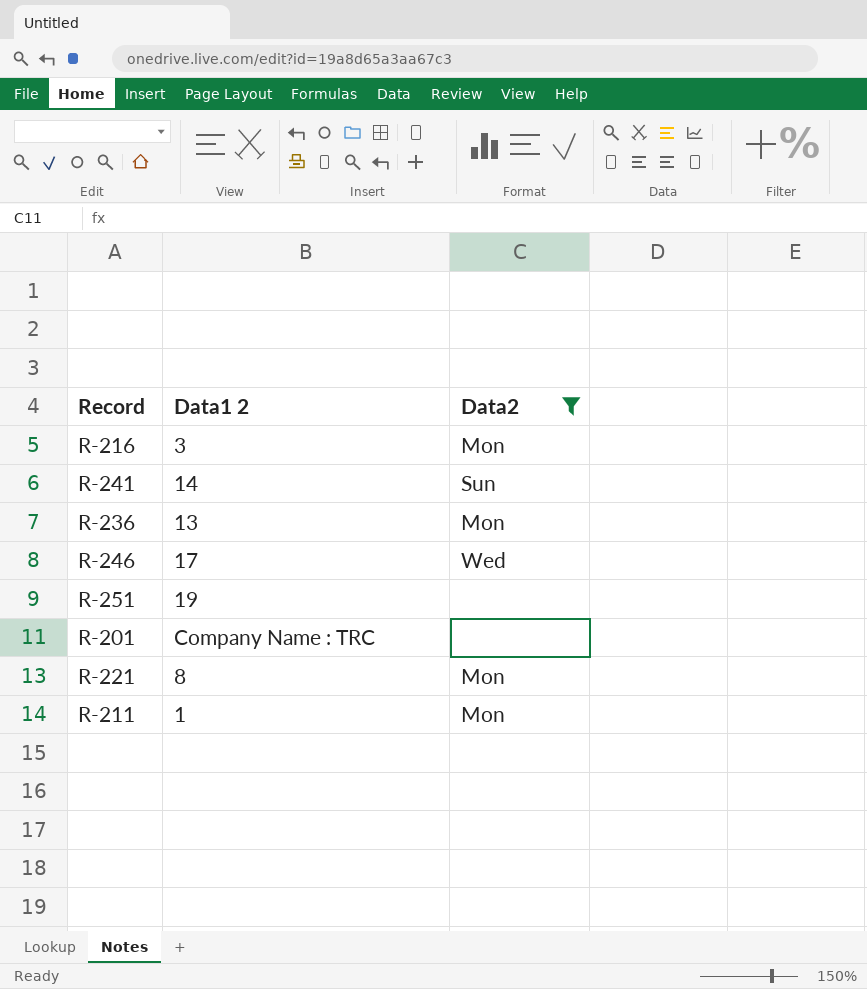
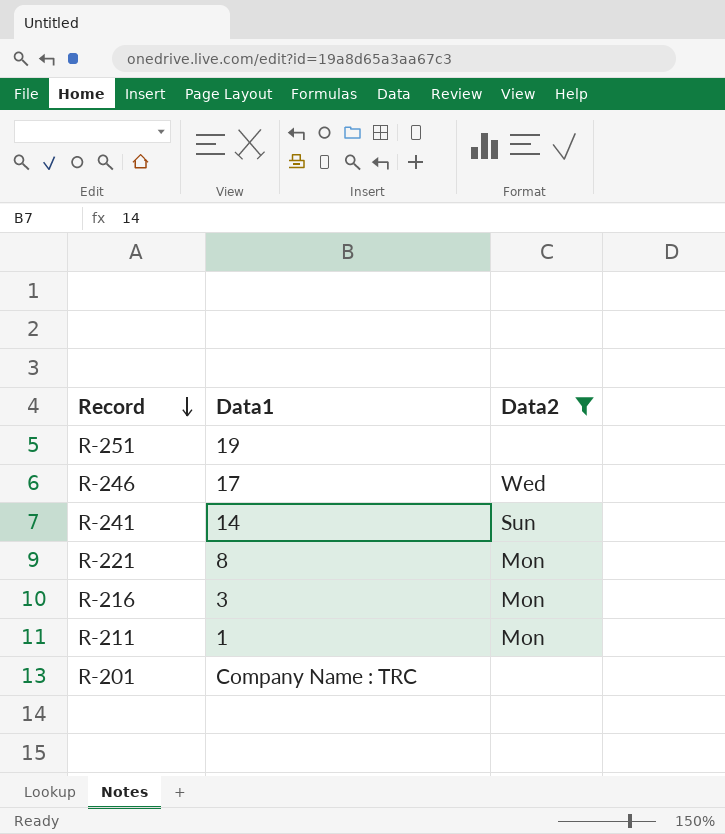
row order: none -> Record descending
column name: Data1 2 -> Data1
row R-236: 13 | Mon -> none

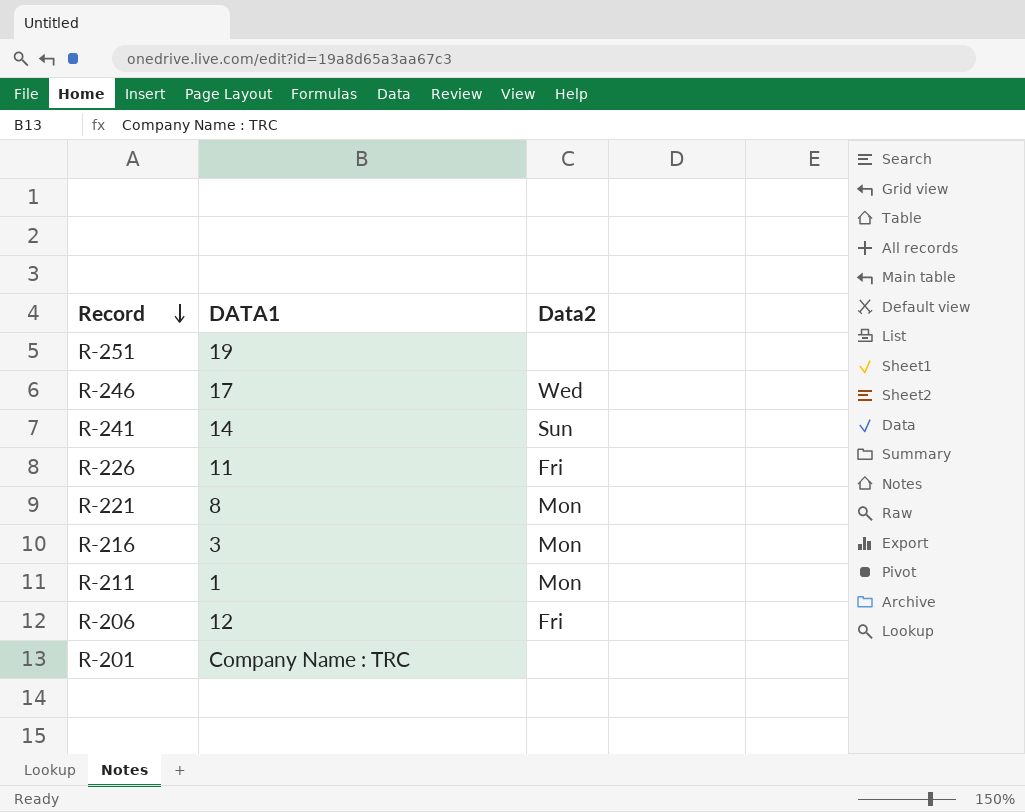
filter: Data2 != Fri -> none
column name: Data1 -> DATA1

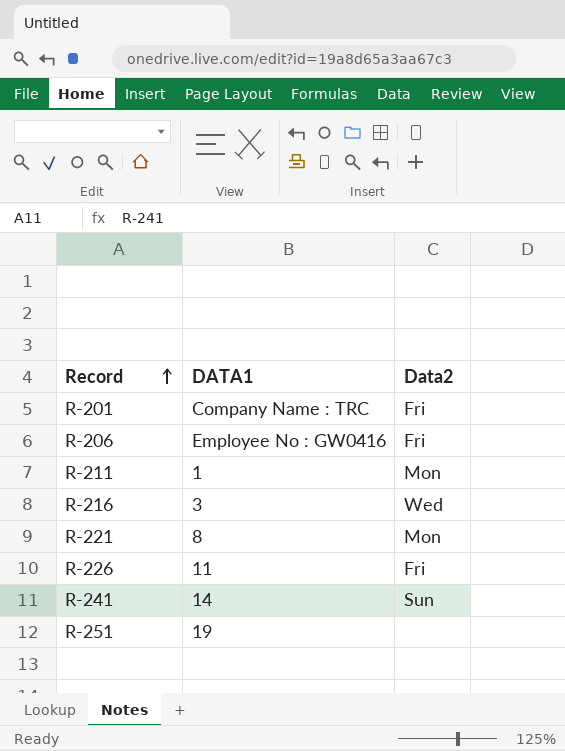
row order: Record descending -> Record ascending
row R-246: 17 | Wed -> none
R-201 | Data2: none -> Fri
R-206 | DATA1: 12 -> Employee No : GW0416
R-216 | Data2: Mon -> Wed

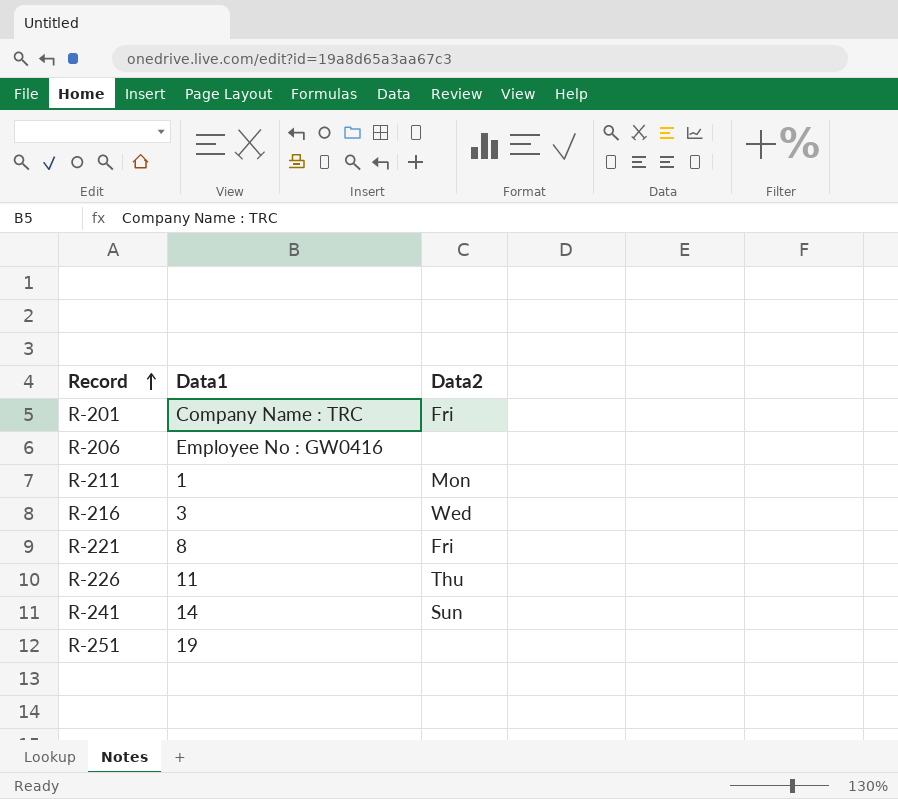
column name: DATA1 -> Data1
R-206 | Data2: Fri -> none
R-221 | Data2: Mon -> Fri
R-226 | Data2: Fri -> Thu

